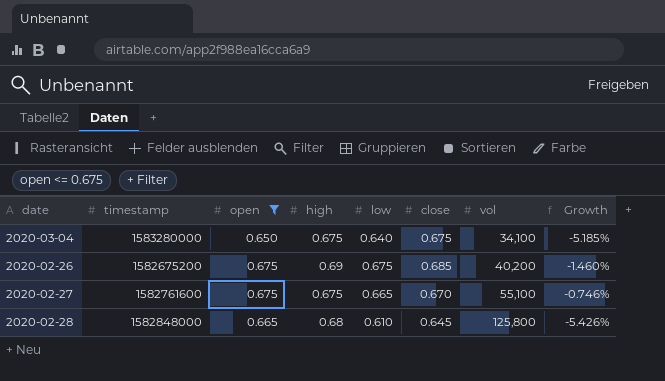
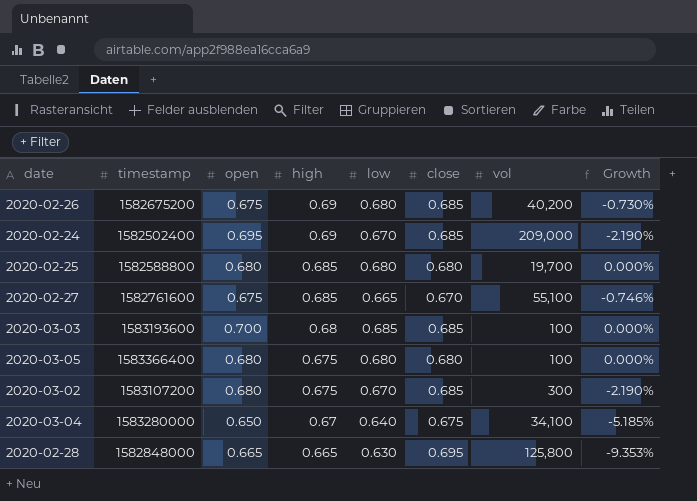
filter: open <= 0.675 -> none
row order: vol ascending -> high descending
2020-02-26 | low: 0.675 -> 0.680
2020-02-26 | Growth: -1.460% -> -0.730%
2020-02-27 | high: 0.675 -> 0.685
2020-03-04 | high: 0.675 -> 0.67
2020-02-28 | high: 0.68 -> 0.665
2020-02-28 | low: 0.610 -> 0.630
2020-02-28 | close: 0.645 -> 0.695
2020-02-28 | Growth: -5.426% -> -9.353%

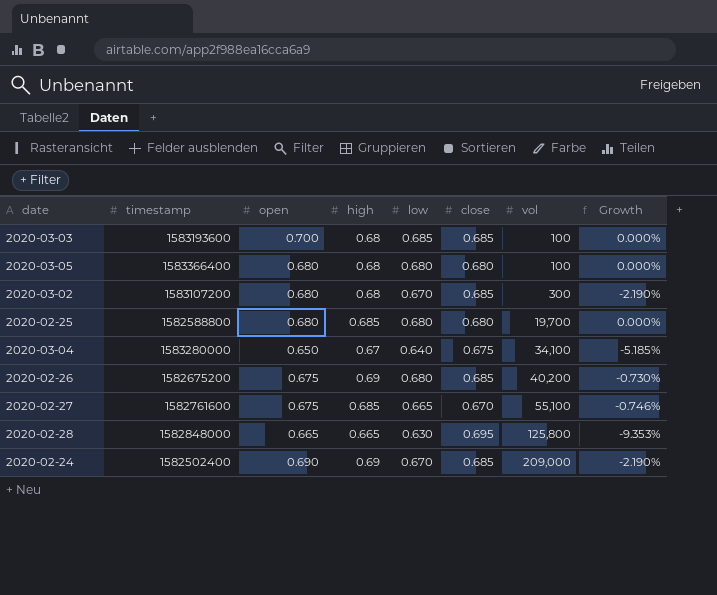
row order: high descending -> vol ascending
2020-03-05 | high: 0.675 -> 0.68
2020-03-02 | high: 0.675 -> 0.68
2020-02-24 | open: 0.695 -> 0.690

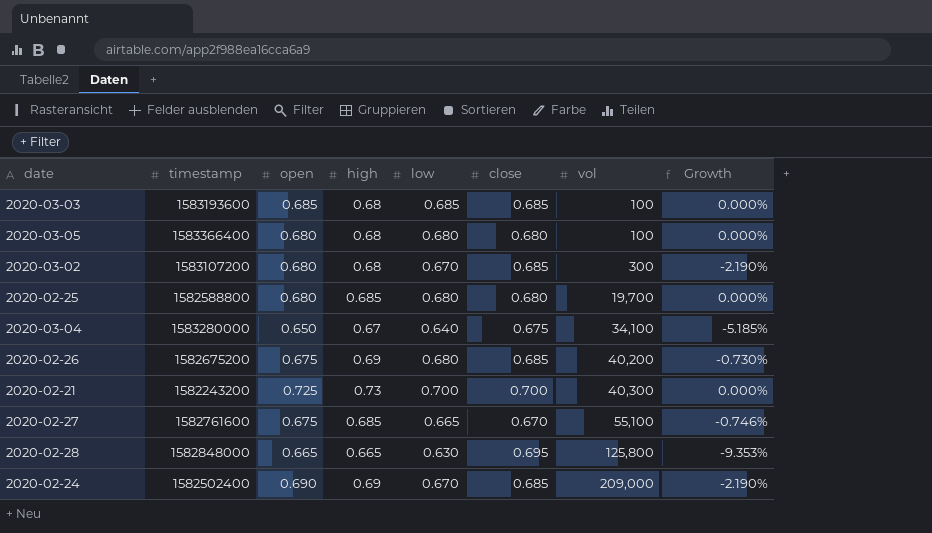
2020-03-03 | open: 0.700 -> 0.685
row 2020-02-21: none -> 1582243200 | 0.725 | 0.73 | 0.700 | 0.700 | 40,300 | 0.000%

